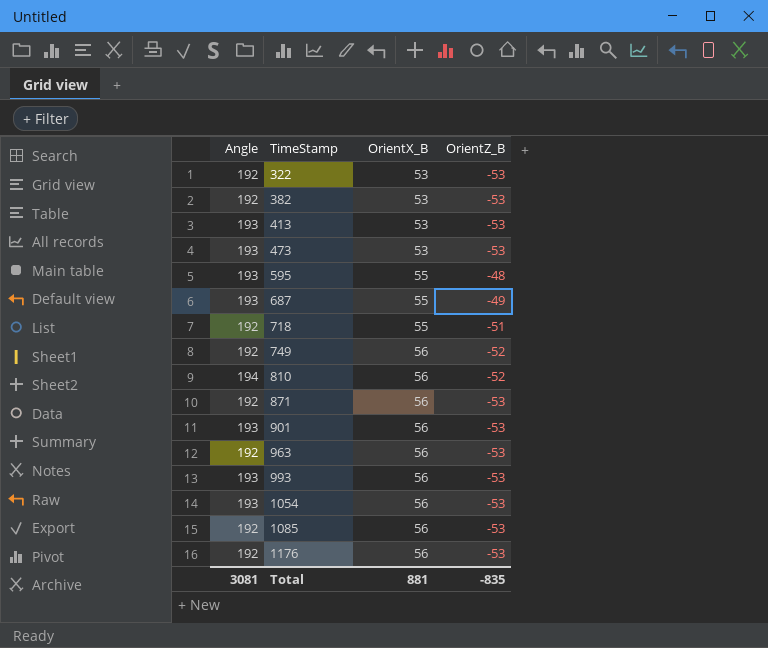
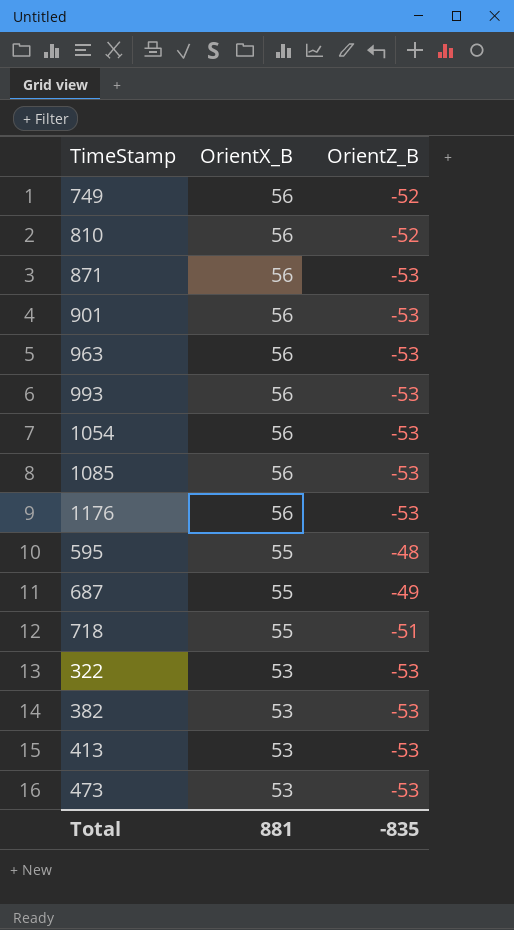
row order: TimeStamp ascending -> OrientX_B descending
column Angle | position: 1 -> none

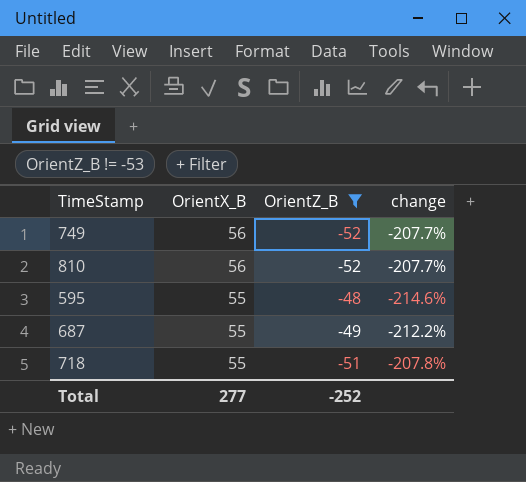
filter: none -> OrientZ_B != -53
column change | formula: none -> ([OrientX_B] - [OrientZ_B]) / [OrientZ_B]
Total | OrientX_B: 881 -> 277
Total | OrientZ_B: -835 -> -252

